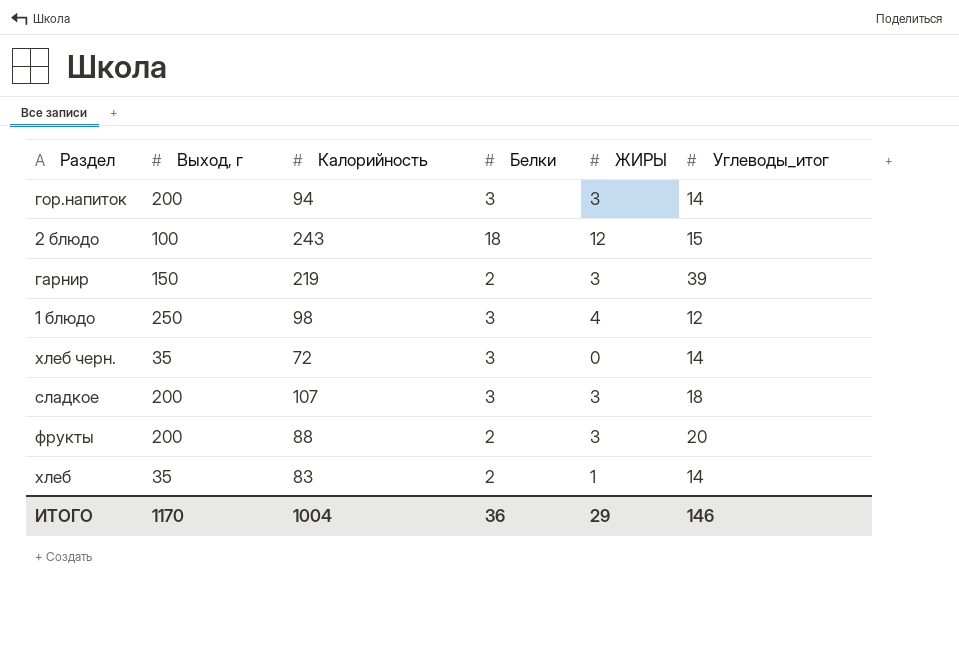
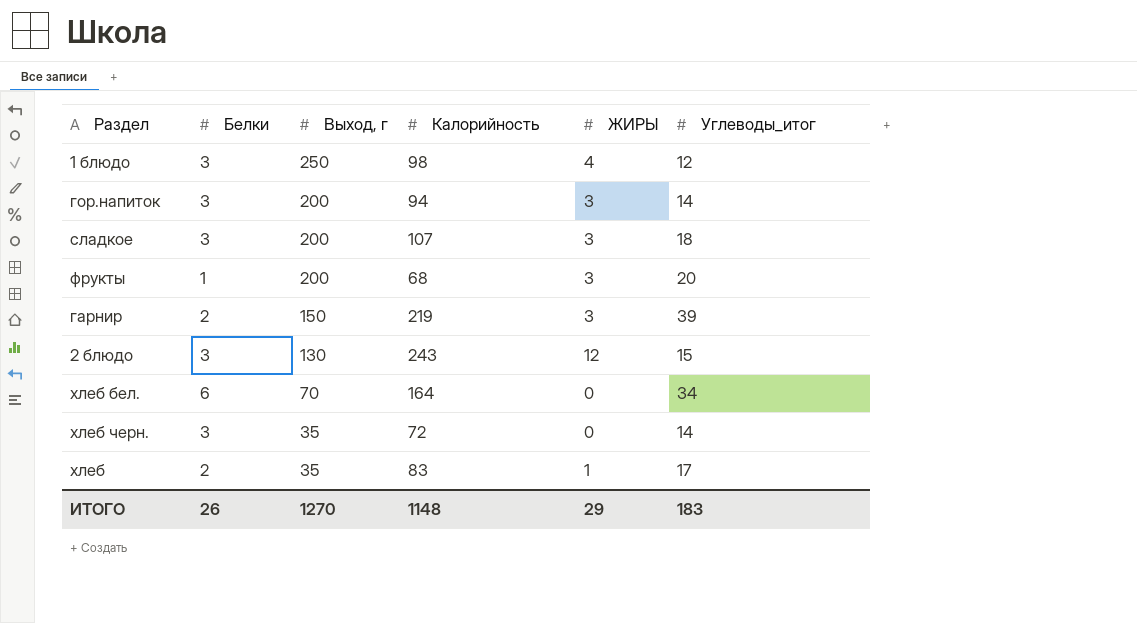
row order: none -> Выход, г descending
column Белки | position: 4 -> 2
фрукты | Белки: 2 -> 1
фрукты | Калорийность: 88 -> 68
2 блюдо | Белки: 18 -> 3
2 блюдо | Выход, г: 100 -> 130
row хлеб бел.: none -> 6 | 70 | 164 | 0 | 34
хлеб | Углеводы_итог: 14 -> 17
ИТОГО | Белки: 36 -> 26
ИТОГО | Выход, г: 1170 -> 1270
ИТОГО | Калорийность: 1004 -> 1148
ИТОГО | Углеводы_итог: 146 -> 183

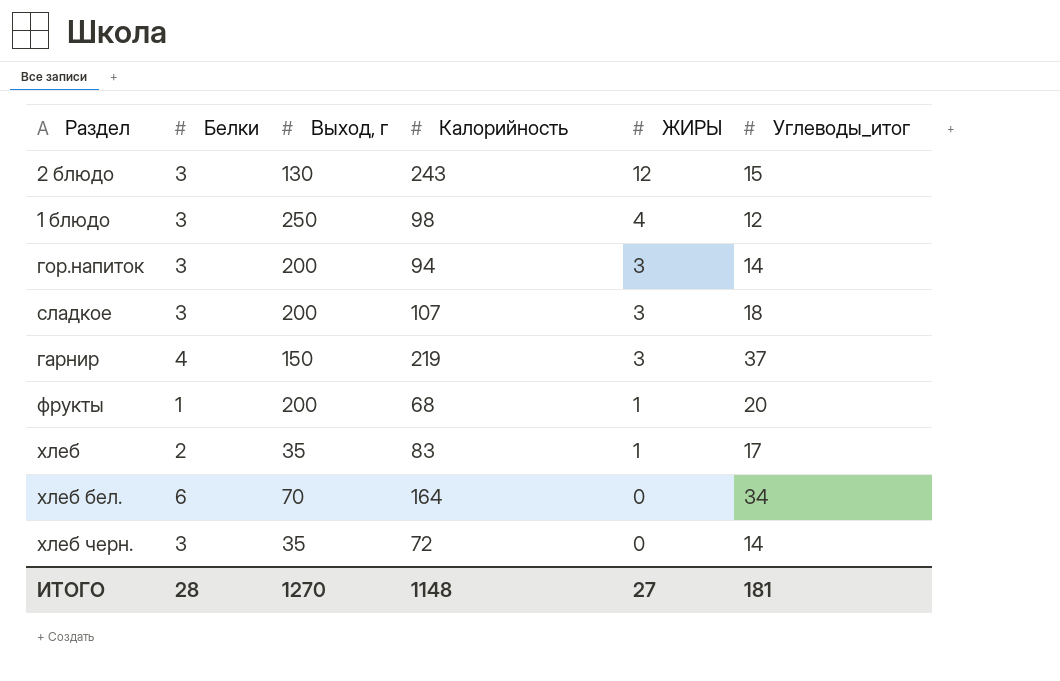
row order: Выход, г descending -> ЖИРЫ descending
гарнир | Белки: 2 -> 4
гарнир | Углеводы_итог: 39 -> 37
фрукты | ЖИРЫ: 3 -> 1
ИТОГО | Белки: 26 -> 28
ИТОГО | ЖИРЫ: 29 -> 27
ИТОГО | Углеводы_итог: 183 -> 181

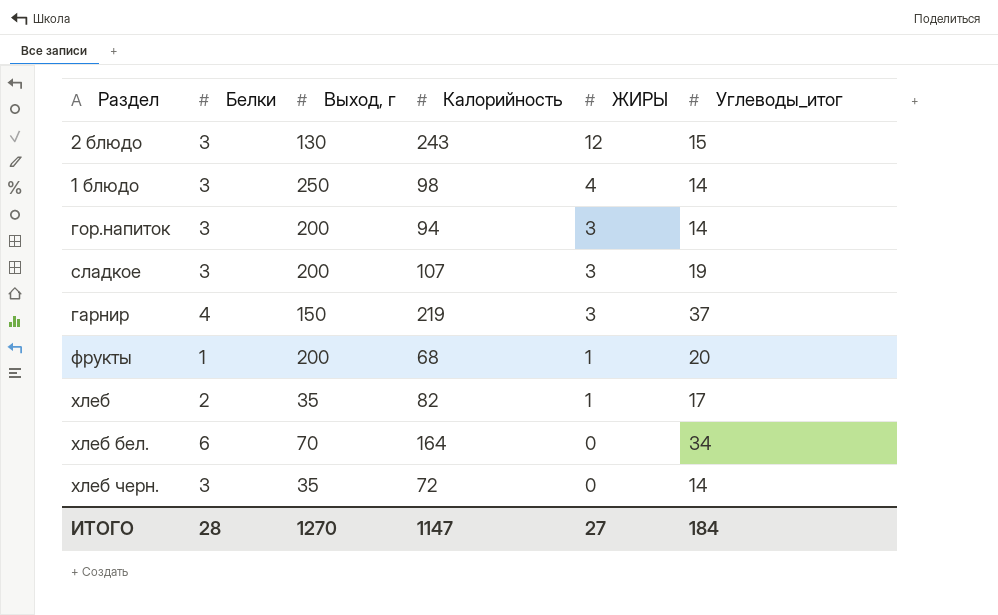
1 блюдо | Углеводы_итог: 12 -> 14
сладкое | Углеводы_итог: 18 -> 19
хлеб | Калорийность: 83 -> 82
ИТОГО | Калорийность: 1148 -> 1147
ИТОГО | Углеводы_итог: 181 -> 184

